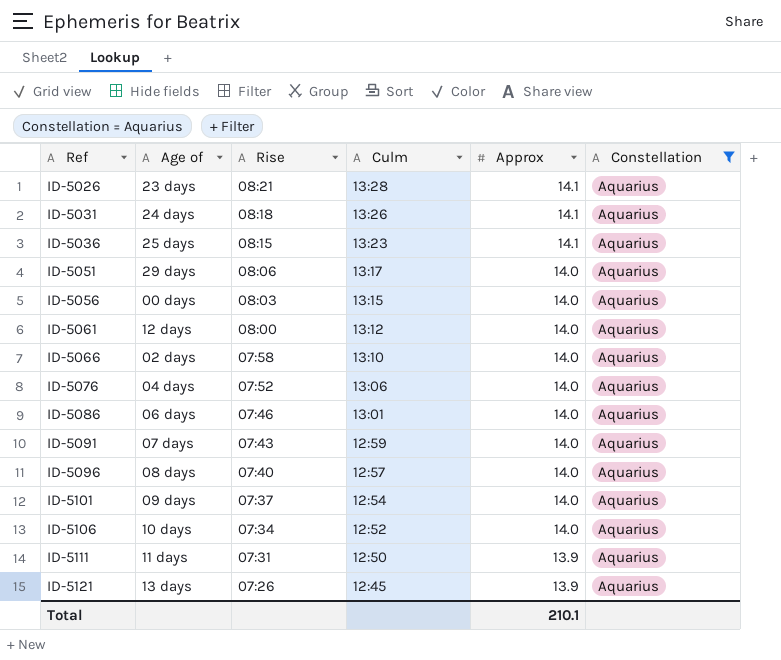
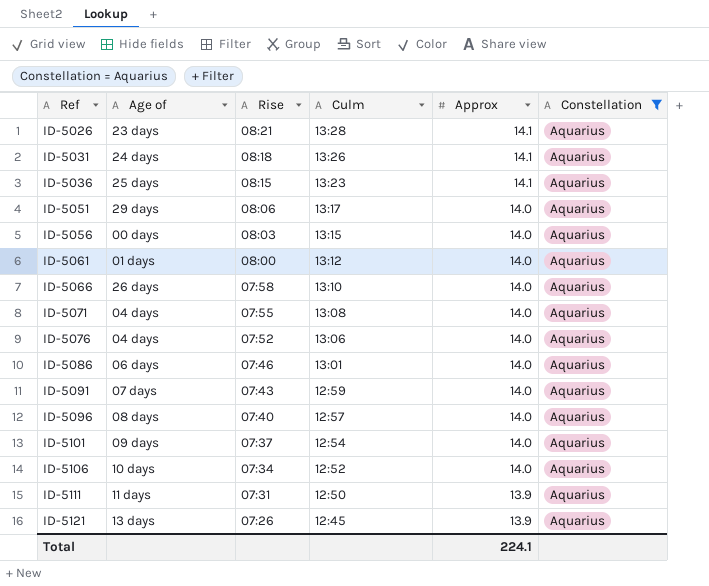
ID-5061 | Age of: 12 days -> 01 days
ID-5066 | Age of: 02 days -> 26 days
row ID-5071: none -> 04 days | 07:55 | 13:08 | 14.0 | Aquarius
Total | Approx: 210.1 -> 224.1

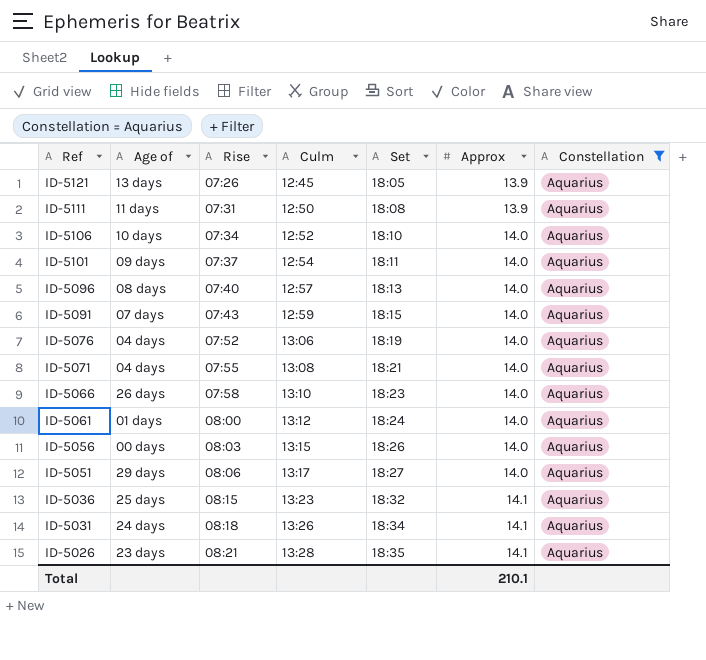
row order: Ref ascending -> Ref descending
column Set | position: none -> 5
row ID-5086: 06 days | 07:46 | 13:01 | 14.0 | Aquarius -> none
Total | Approx: 224.1 -> 210.1

